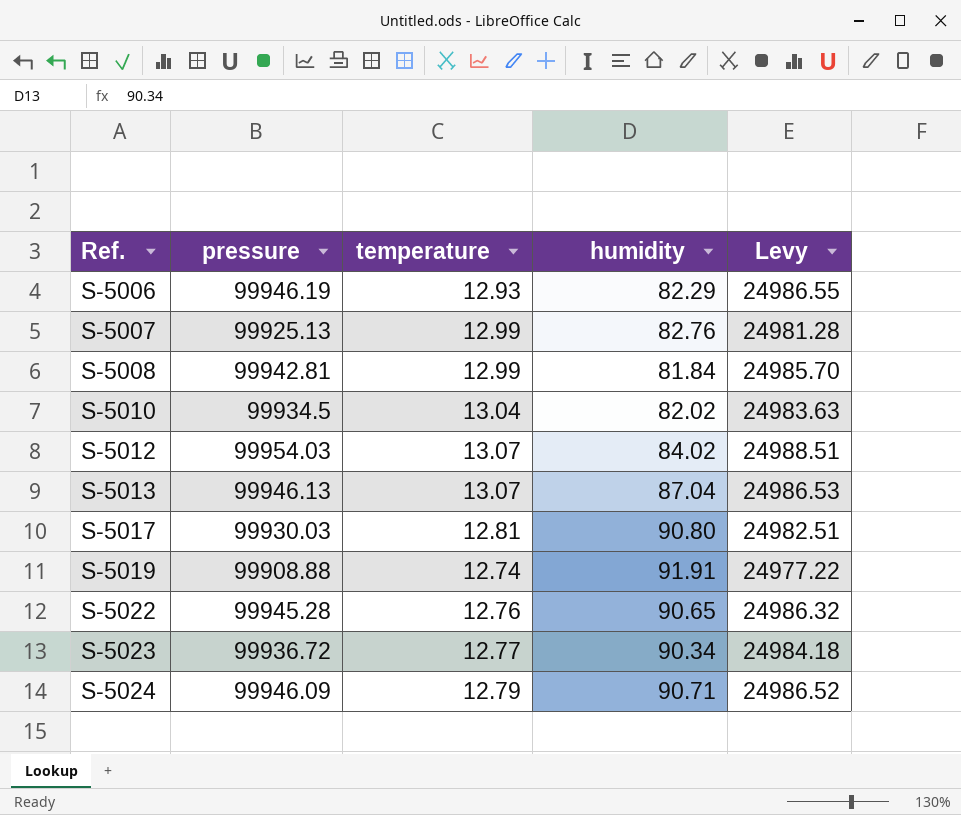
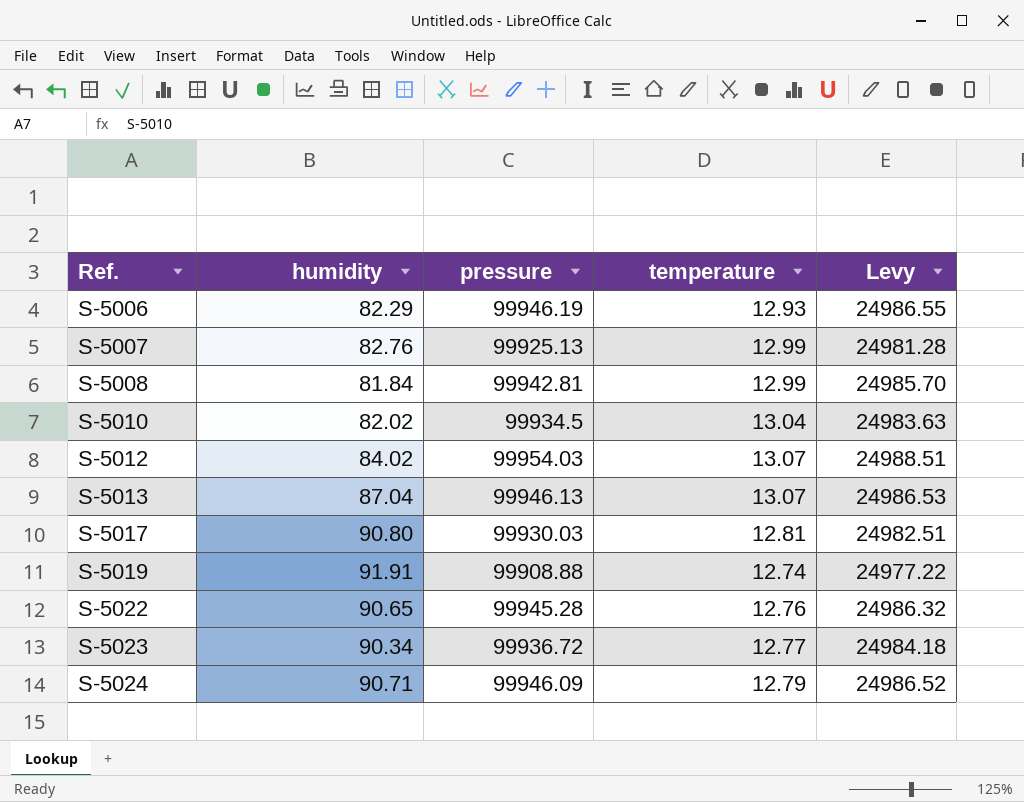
column humidity | position: 4 -> 2

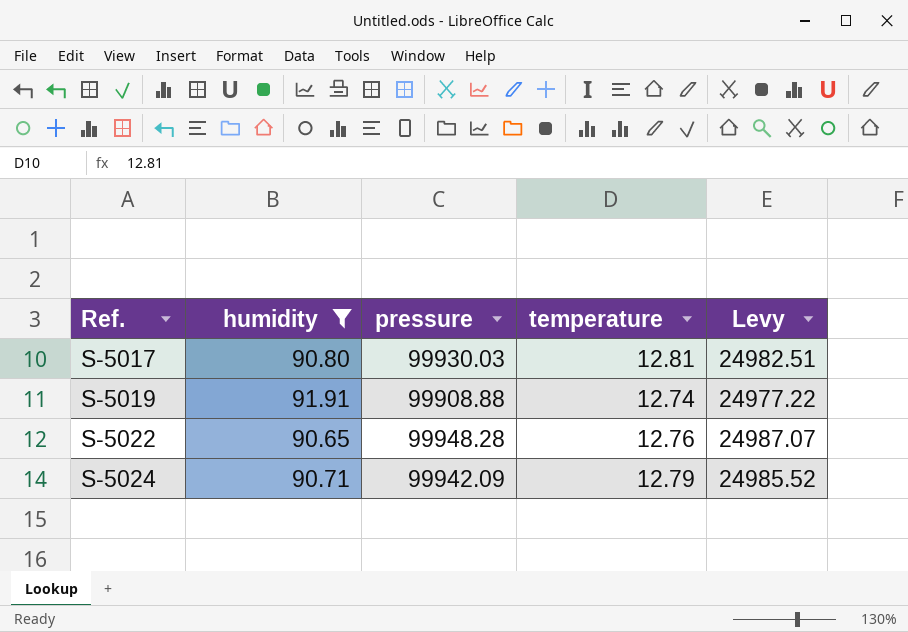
filter: none -> humidity >= 90.65
S-5022 | pressure: 99945.28 -> 99948.28
S-5022 | Levy: 24986.32 -> 24987.07
S-5024 | pressure: 99946.09 -> 99942.09
S-5024 | Levy: 24986.52 -> 24985.52

